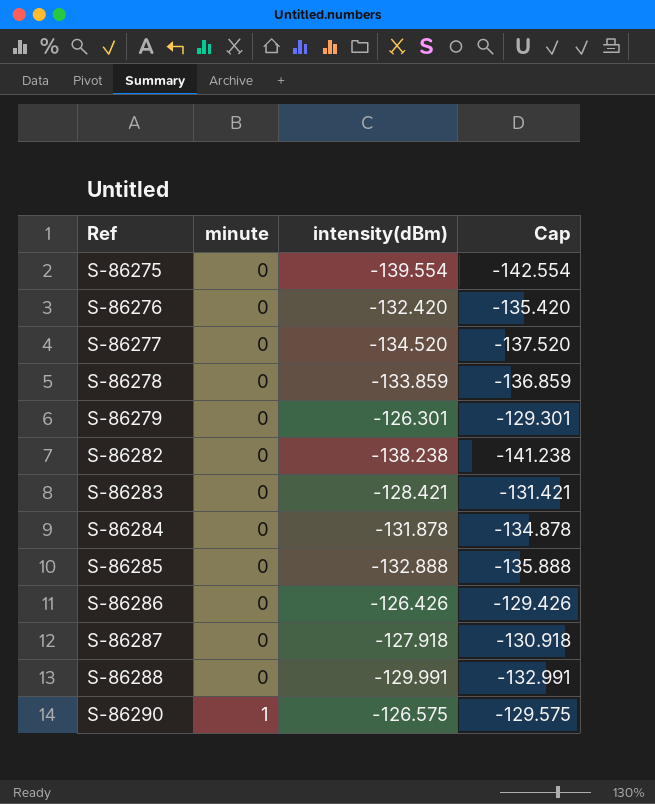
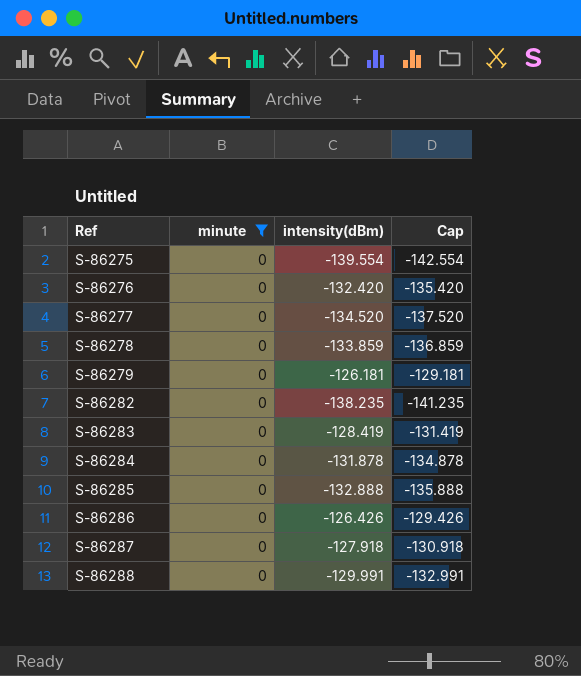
filter: none -> minute = 0
S-86279 | intensity(dBm): -126.301 -> -126.181
S-86279 | Cap: -129.301 -> -129.181
S-86282 | intensity(dBm): -138.238 -> -138.235
S-86282 | Cap: -141.238 -> -141.235
S-86283 | intensity(dBm): -128.421 -> -128.419
S-86283 | Cap: -131.421 -> -131.419

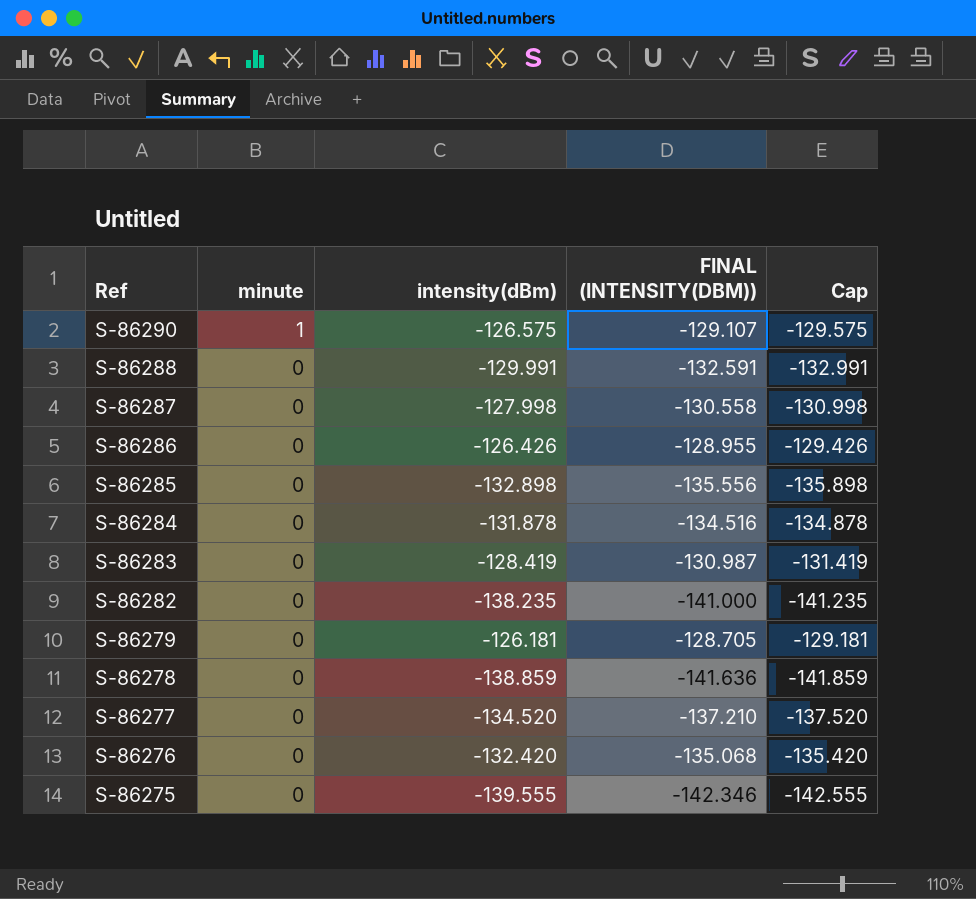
filter: minute = 0 -> none
row order: Ref ascending -> Ref descending
column FINAL (INTENSITY(DBM)) | formula: none -> [intensity(dBm)] * 1.02
S-86287 | intensity(dBm): -127.918 -> -127.998
S-86287 | Cap: -130.918 -> -130.998
S-86285 | intensity(dBm): -132.888 -> -132.898
S-86285 | Cap: -135.888 -> -135.898
S-86278 | intensity(dBm): -133.859 -> -138.859
S-86278 | Cap: -136.859 -> -141.859
S-86275 | intensity(dBm): -139.554 -> -139.555
S-86275 | Cap: -142.554 -> -142.555

